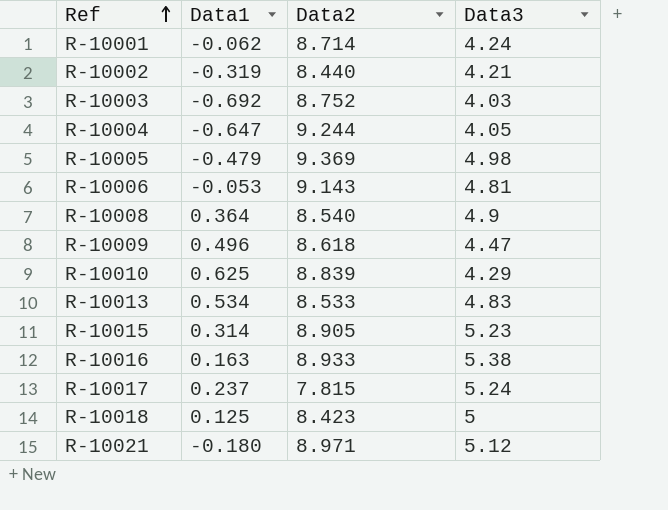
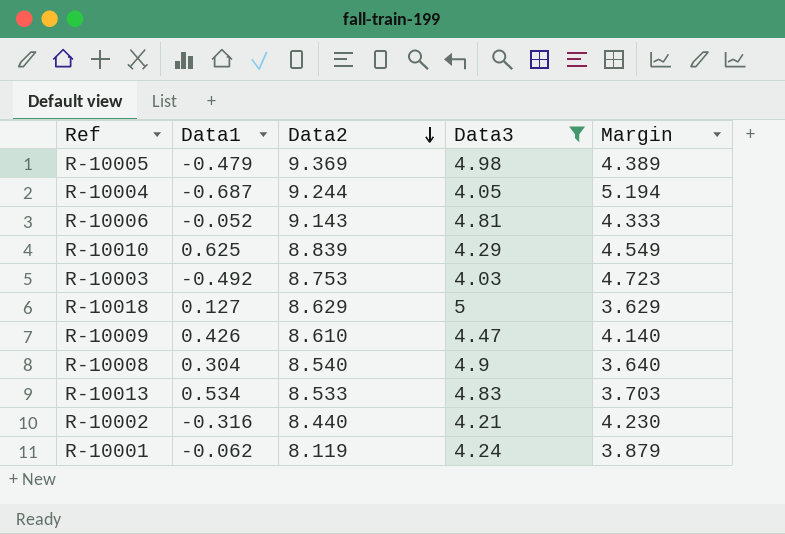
filter: none -> Data3 <= 5
row order: Ref ascending -> Data2 descending
column Margin | formula: none -> [Data2] - [Data3]
R-10004 | Data1: -0.647 -> -0.687
R-10006 | Data1: -0.053 -> -0.052
R-10003 | Data1: -0.692 -> -0.492
R-10003 | Data2: 8.752 -> 8.753
R-10018 | Data1: 0.125 -> 0.127
R-10018 | Data2: 8.423 -> 8.629
R-10009 | Data1: 0.496 -> 0.426
R-10009 | Data2: 8.618 -> 8.610
R-10008 | Data1: 0.364 -> 0.304
R-10002 | Data1: -0.319 -> -0.316
R-10001 | Data2: 8.714 -> 8.119

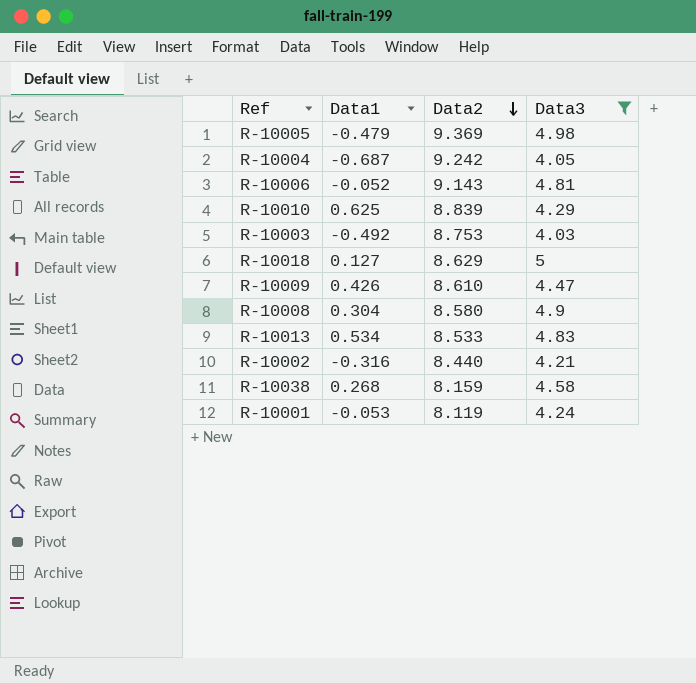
column Margin | formula: [Data2] - [Data3] -> none
R-10004 | Data2: 9.244 -> 9.242
R-10008 | Data2: 8.540 -> 8.580
row R-10038: none -> 0.268 | 8.159 | 4.58
R-10001 | Data1: -0.062 -> -0.053

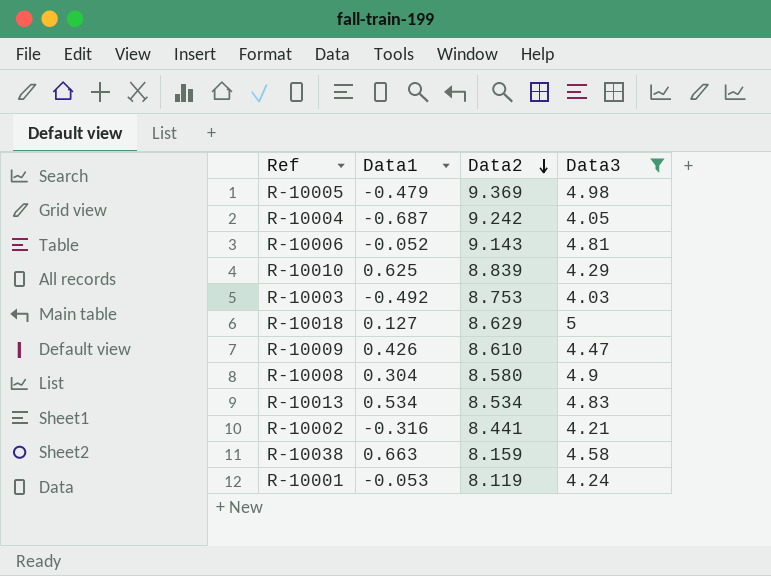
R-10013 | Data2: 8.533 -> 8.534
R-10002 | Data2: 8.440 -> 8.441
R-10038 | Data1: 0.268 -> 0.663

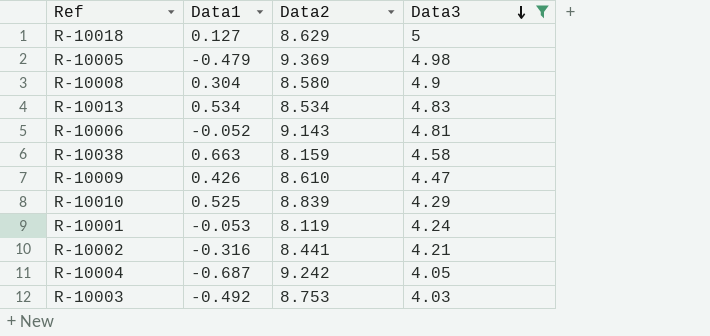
row order: Data2 descending -> Data3 descending
R-10010 | Data1: 0.625 -> 0.525

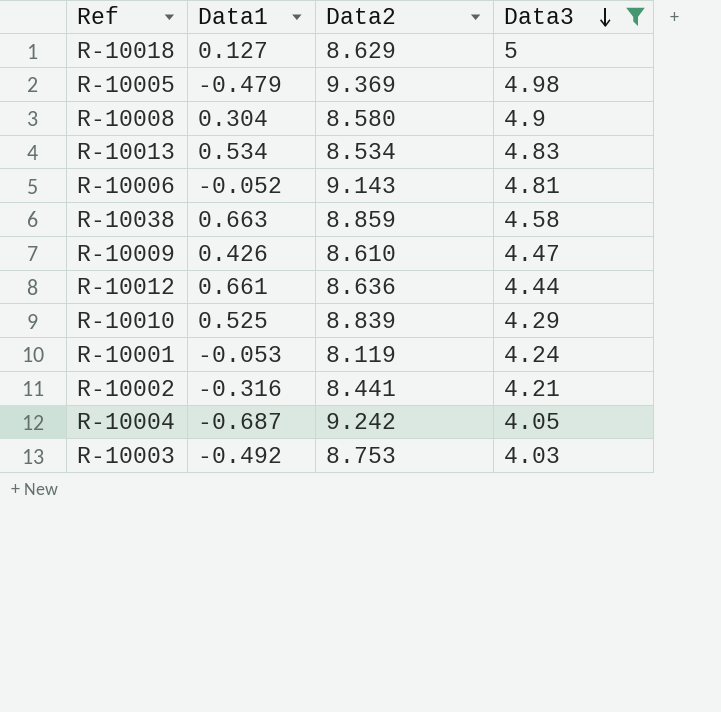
R-10038 | Data2: 8.159 -> 8.859
row R-10012: none -> 0.661 | 8.636 | 4.44

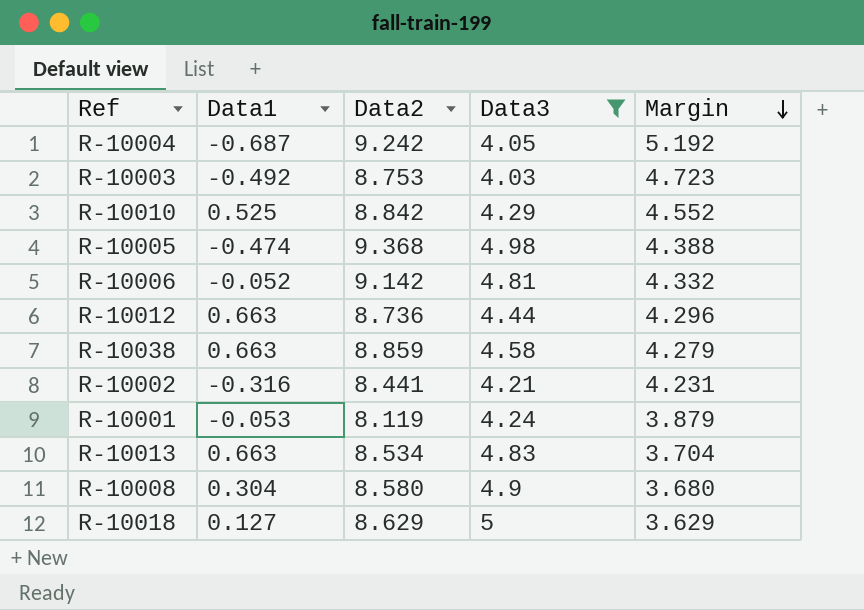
row order: Data3 descending -> Margin descending
column Margin | formula: none -> [Data2] - [Data3]
row R-10009: 0.426 | 8.610 | 4.47 -> none
R-10010 | Data2: 8.839 -> 8.842
R-10005 | Data1: -0.479 -> -0.474
R-10005 | Data2: 9.369 -> 9.368
R-10006 | Data2: 9.143 -> 9.142
R-10012 | Data1: 0.661 -> 0.663
R-10012 | Data2: 8.636 -> 8.736
R-10013 | Data1: 0.534 -> 0.663

